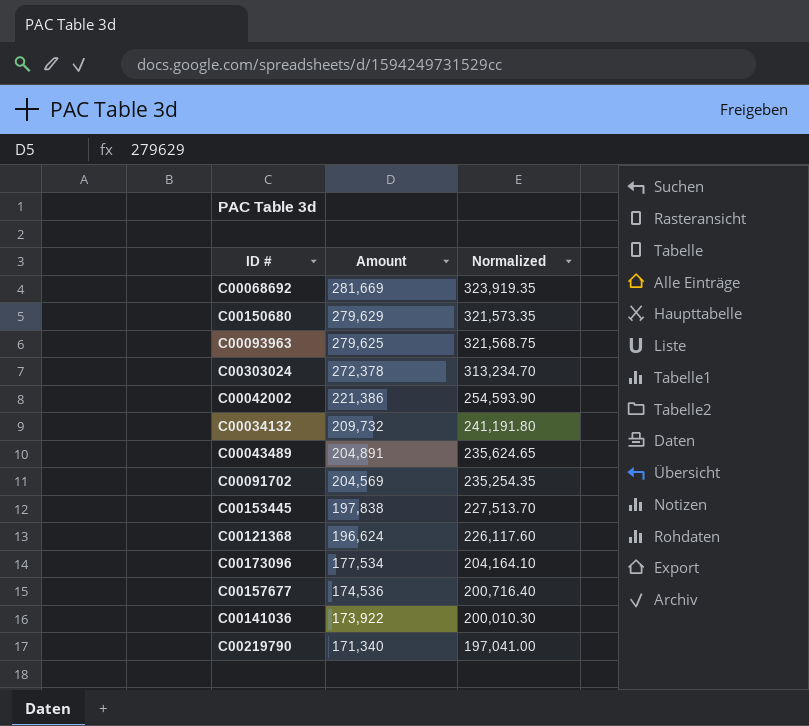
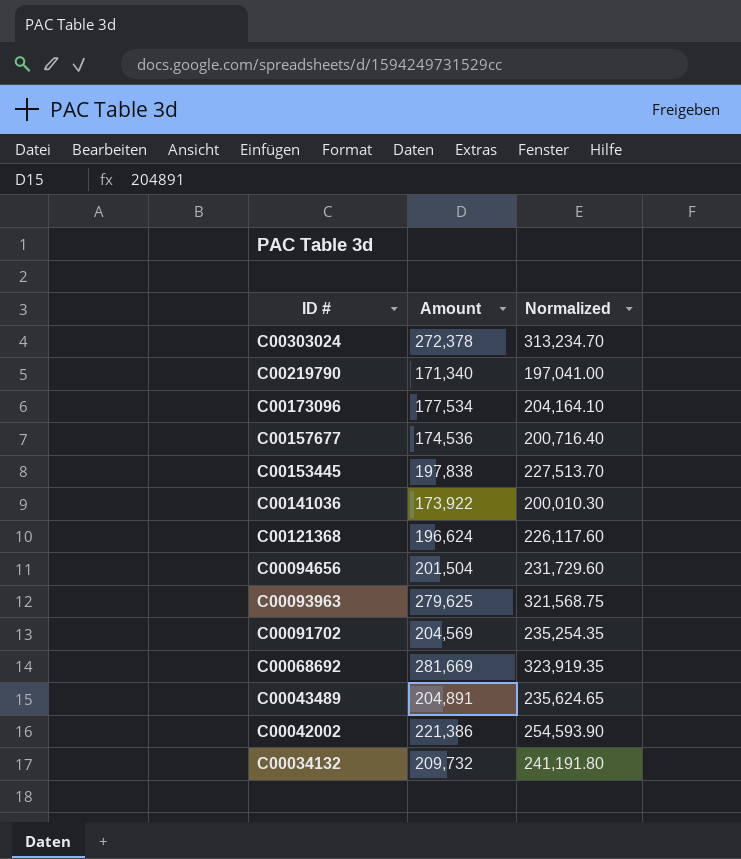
row order: Amount descending -> ID # descending
row C00150680: 279,629 | 321,573.35 -> none
row C00094656: none -> 201,504 | 231,729.60

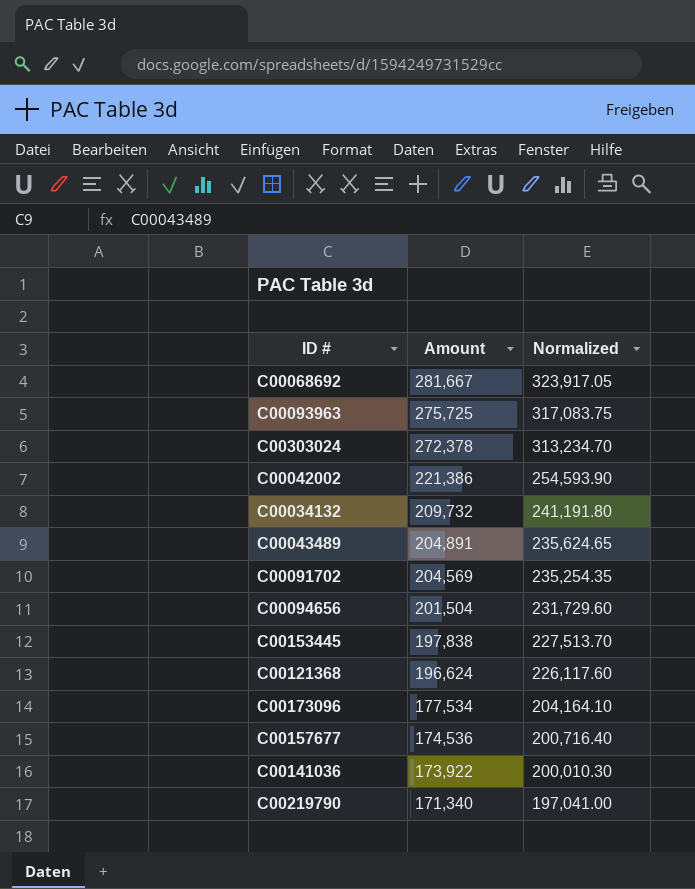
row order: ID # descending -> Amount descending
C00068692 | Amount: 281,669 -> 281,667
C00068692 | Normalized: 323,919.35 -> 323,917.05
C00093963 | Amount: 279,625 -> 275,725
C00093963 | Normalized: 321,568.75 -> 317,083.75

